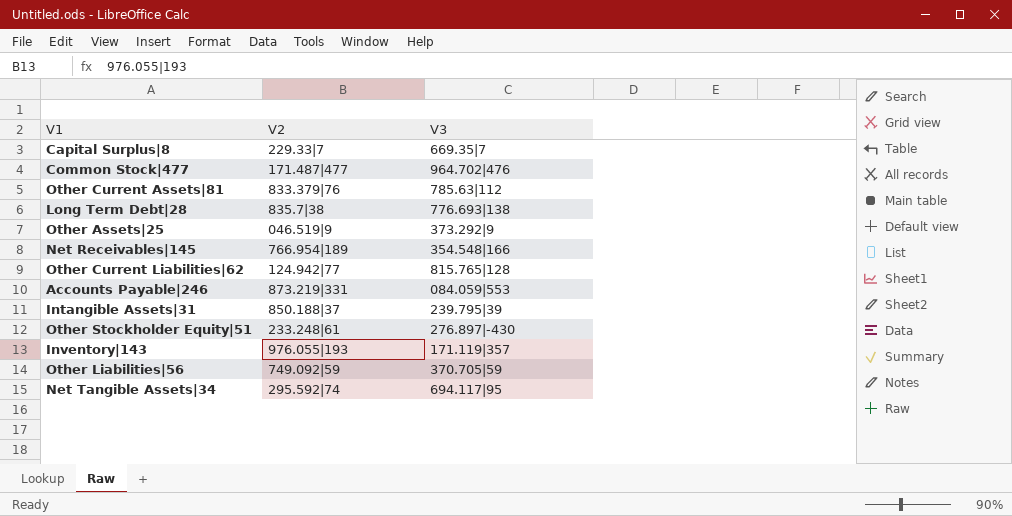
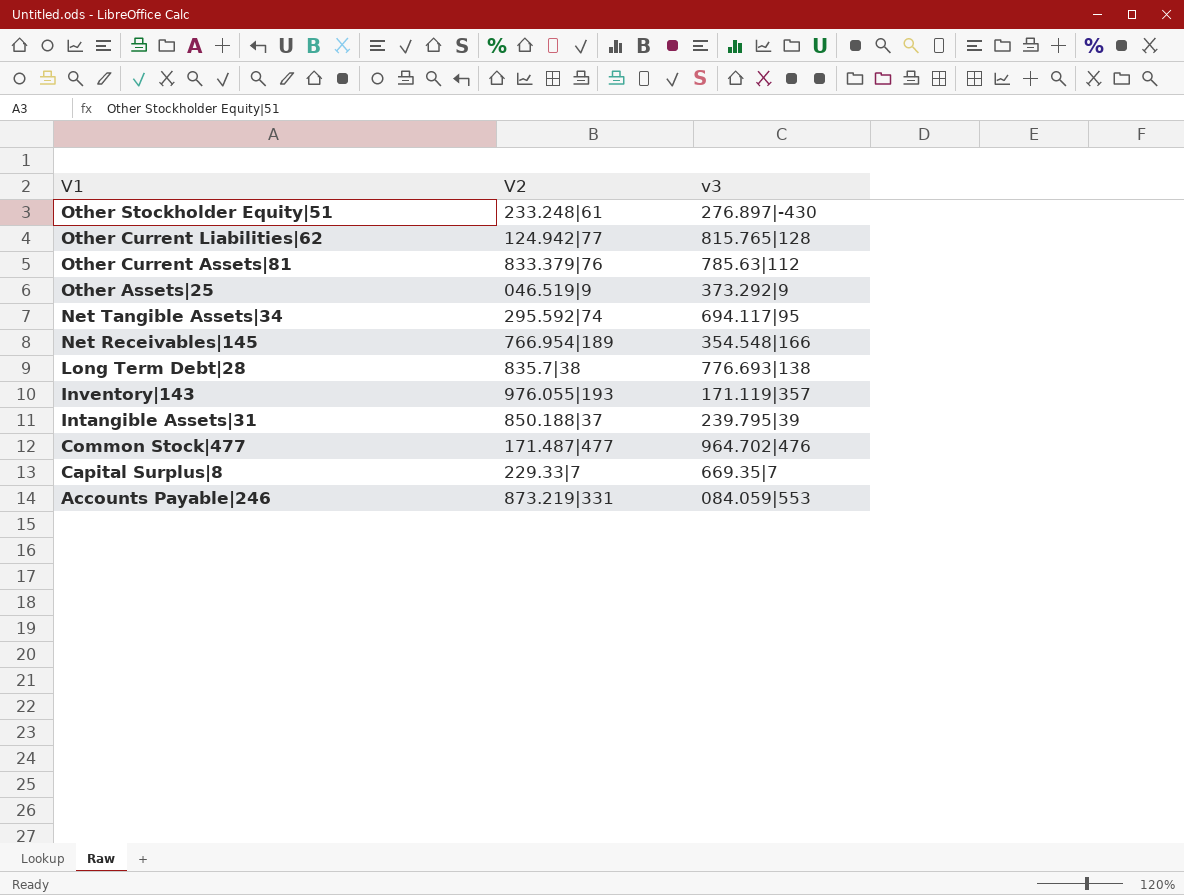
row order: none -> V1 descending
column name: V3 -> v3
row Other Liabilities|56: 749.092|59 | 370.705|59 -> none

